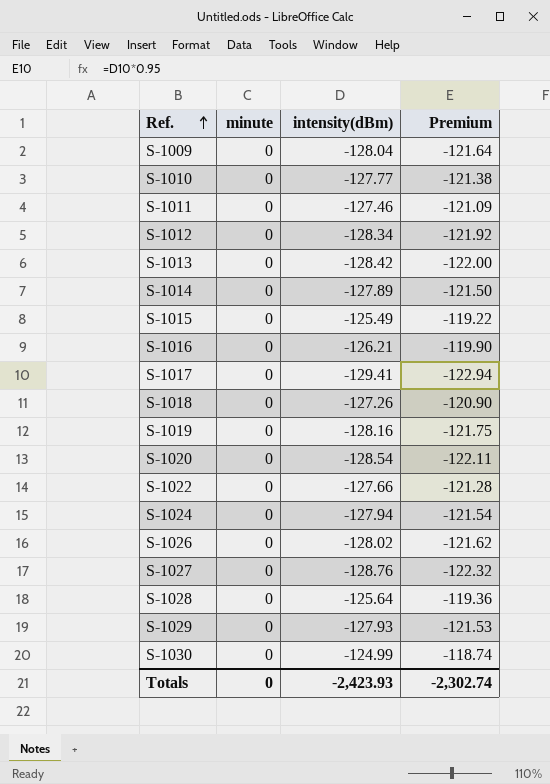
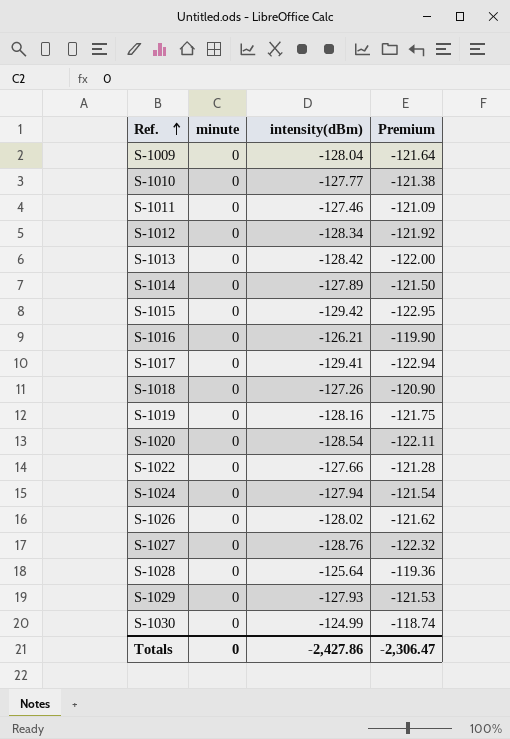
S-1015 | intensity(dBm): -125.49 -> -129.42
S-1015 | Premium: -119.22 -> -122.95
Totals | intensity(dBm): -2,423.93 -> -2,427.86
Totals | Premium: -2,302.74 -> -2,306.47

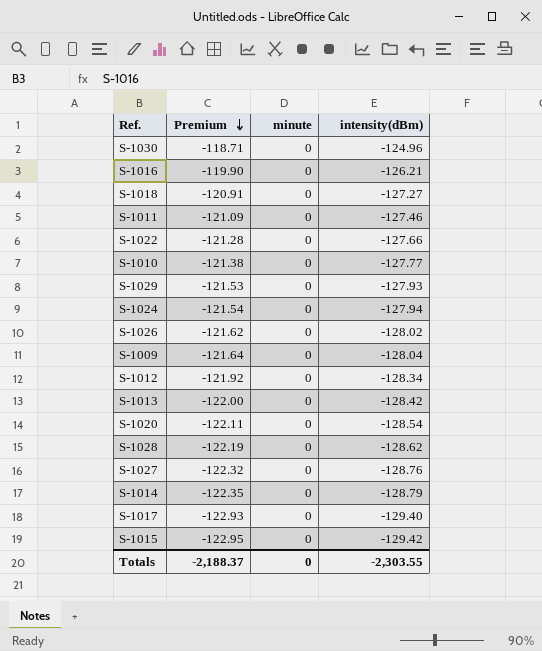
row order: Ref. ascending -> Premium descending
column Premium | position: 4 -> 2
row S-1019: 0 | -128.16 | -121.75 -> none
S-1030 | Premium: -118.74 -> -118.71
S-1030 | intensity(dBm): -124.99 -> -124.96
S-1018 | Premium: -120.90 -> -120.91
S-1018 | intensity(dBm): -127.26 -> -127.27
S-1028 | Premium: -119.36 -> -122.19
S-1028 | intensity(dBm): -125.64 -> -128.62
S-1014 | Premium: -121.50 -> -122.35
S-1014 | intensity(dBm): -127.89 -> -128.79
S-1017 | Premium: -122.94 -> -122.93
S-1017 | intensity(dBm): -129.41 -> -129.40
Totals | Premium: -2,306.47 -> -2,188.37
Totals | intensity(dBm): -2,427.86 -> -2,303.55

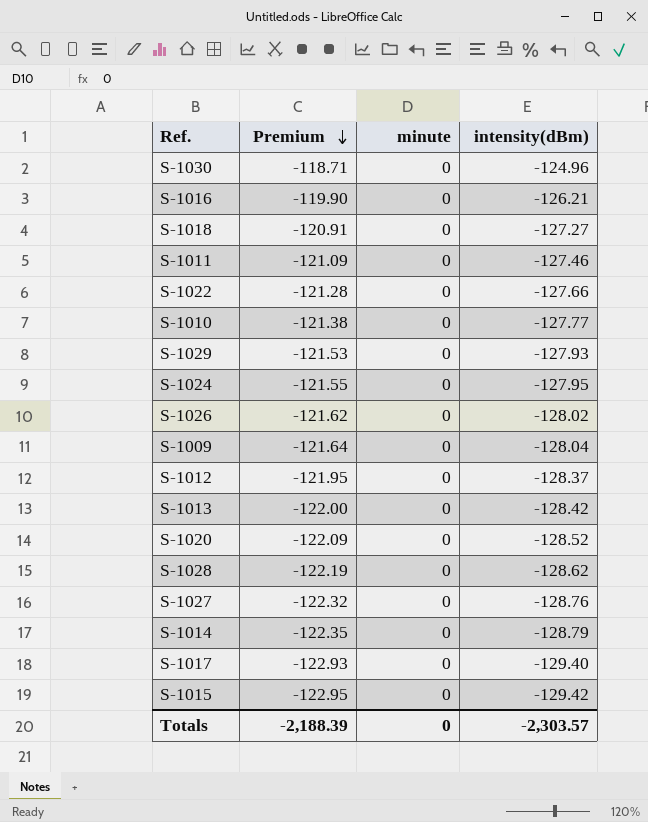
S-1024 | Premium: -121.54 -> -121.55
S-1024 | intensity(dBm): -127.94 -> -127.95
S-1012 | Premium: -121.92 -> -121.95
S-1012 | intensity(dBm): -128.34 -> -128.37
S-1020 | Premium: -122.11 -> -122.09
S-1020 | intensity(dBm): -128.54 -> -128.52
Totals | Premium: -2,188.37 -> -2,188.39
Totals | intensity(dBm): -2,303.55 -> -2,303.57

